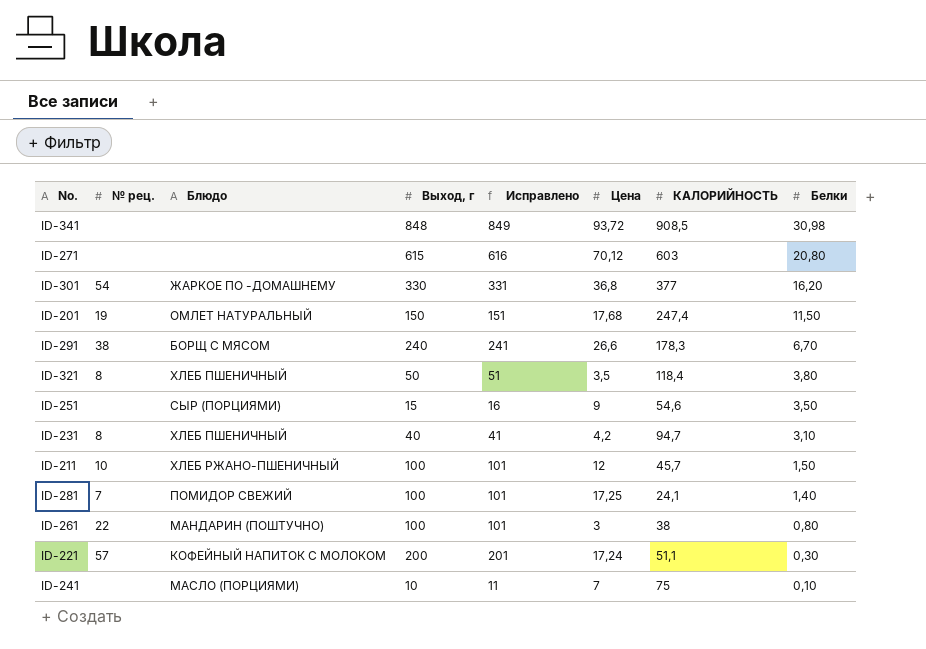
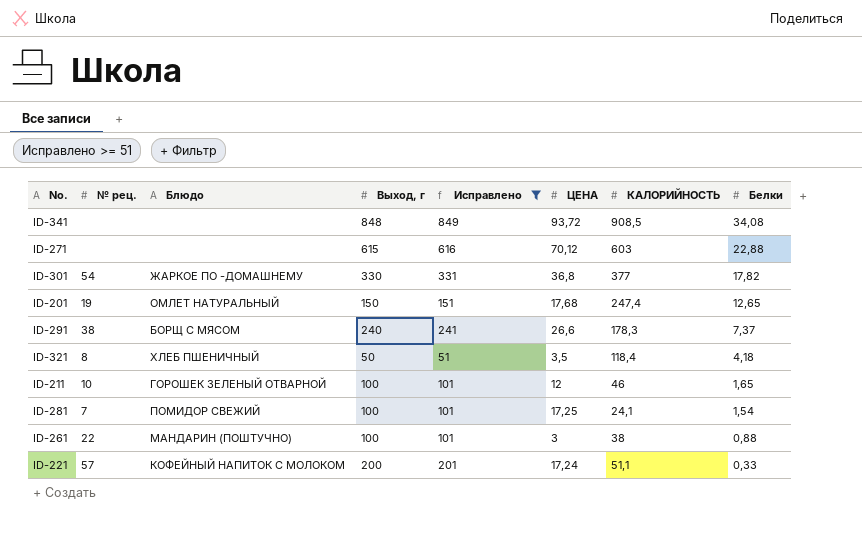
filter: none -> Исправлено >= 51
column name: Цена -> ЦЕНА
ID-341 | Белки: 30,98 -> 34,08
ID-271 | Белки: 20,80 -> 22,88
ID-301 | Белки: 16,20 -> 17,82
ID-201 | Белки: 11,50 -> 12,65
ID-291 | Белки: 6,70 -> 7,37
ID-321 | Белки: 3,80 -> 4,18
ID-211 | Блюдо: ХЛЕБ РЖАНО-ПШЕНИЧНЫЙ -> ГОРОШЕК ЗЕЛЕНЫЙ ОТВАРНОЙ
ID-211 | КАЛОРИЙНОСТЬ: 45,7 -> 46
ID-211 | Белки: 1,50 -> 1,65
ID-281 | Белки: 1,40 -> 1,54
ID-261 | Белки: 0,80 -> 0,88
ID-221 | Белки: 0,30 -> 0,33

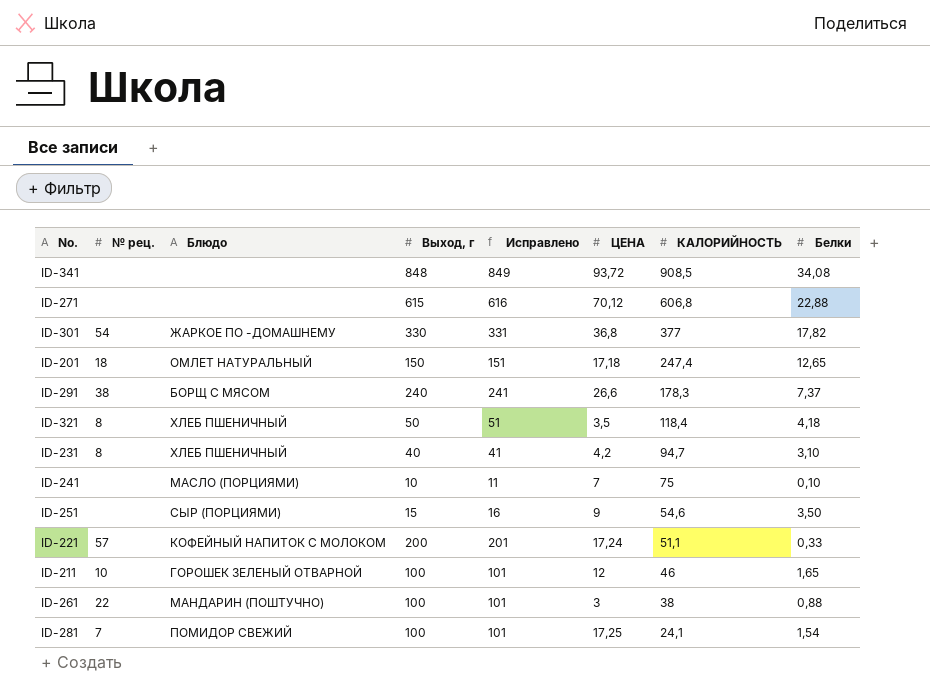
filter: Исправлено >= 51 -> none
row order: Белки descending -> КАЛОРИЙНОСТЬ descending
ID-271 | КАЛОРИЙНОСТЬ: 603 -> 606,8
ID-201 | № рец.: 19 -> 18
ID-201 | ЦЕНА: 17,68 -> 17,18

